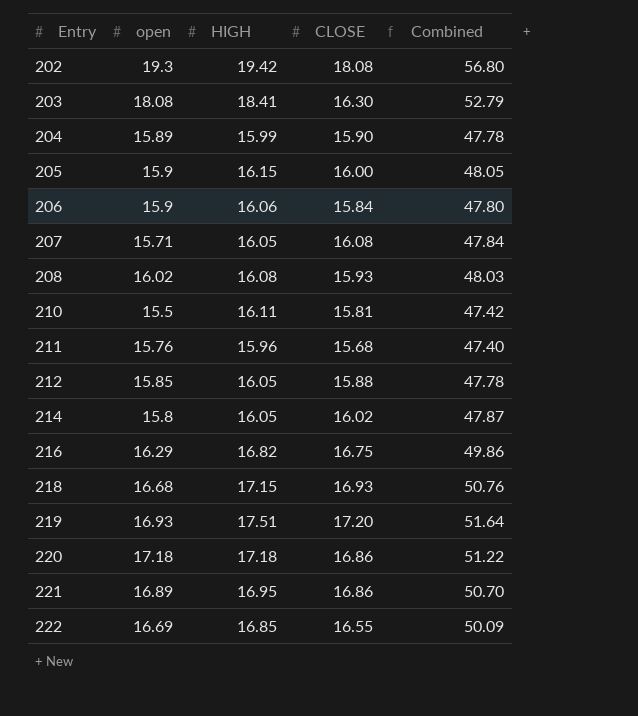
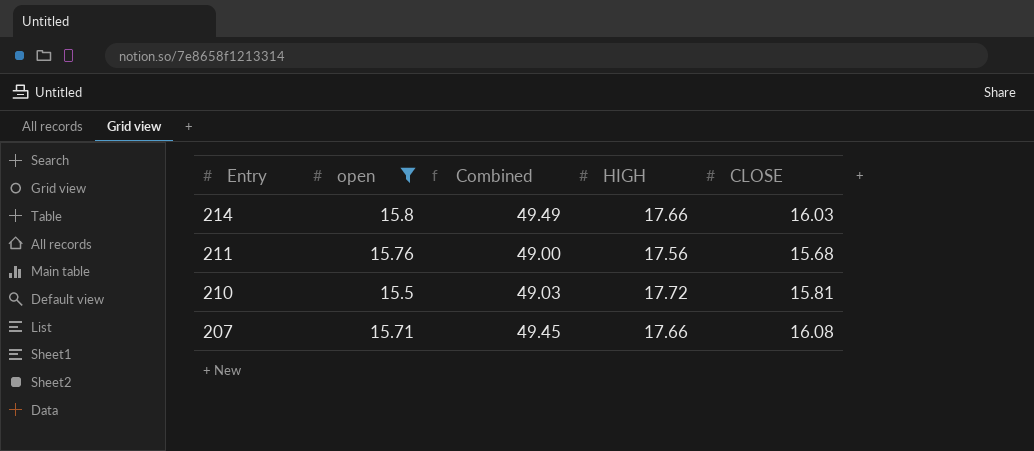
filter: none -> open <= 15.8
row order: Entry ascending -> Entry descending
column Combined | position: 5 -> 3
214 | Combined: 47.87 -> 49.49
214 | HIGH: 16.05 -> 17.66
214 | CLOSE: 16.02 -> 16.03
211 | Combined: 47.40 -> 49.00
211 | HIGH: 15.96 -> 17.56
210 | Combined: 47.42 -> 49.03
210 | HIGH: 16.11 -> 17.72
207 | Combined: 47.84 -> 49.45
207 | HIGH: 16.05 -> 17.66

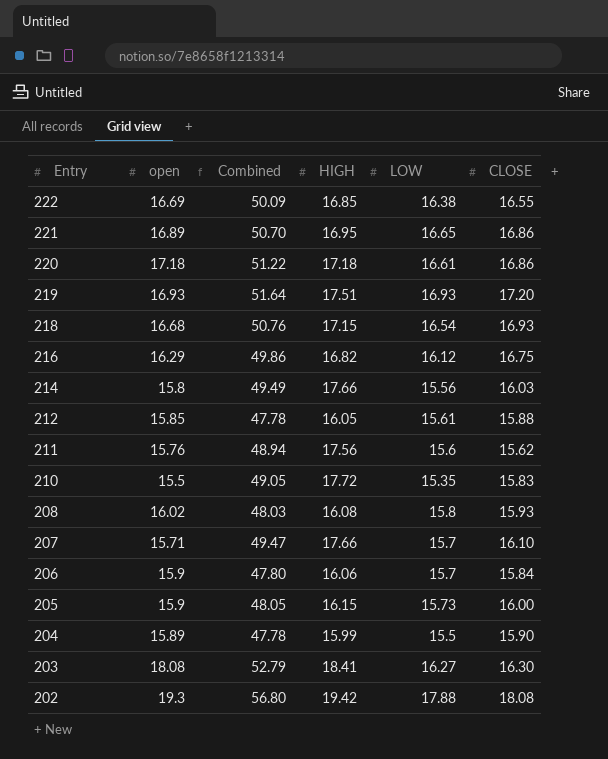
filter: open <= 15.8 -> none
column LOW | position: none -> 5
211 | Combined: 49.00 -> 48.94
211 | CLOSE: 15.68 -> 15.62
210 | Combined: 49.03 -> 49.05
210 | CLOSE: 15.81 -> 15.83
207 | Combined: 49.45 -> 49.47
207 | CLOSE: 16.08 -> 16.10

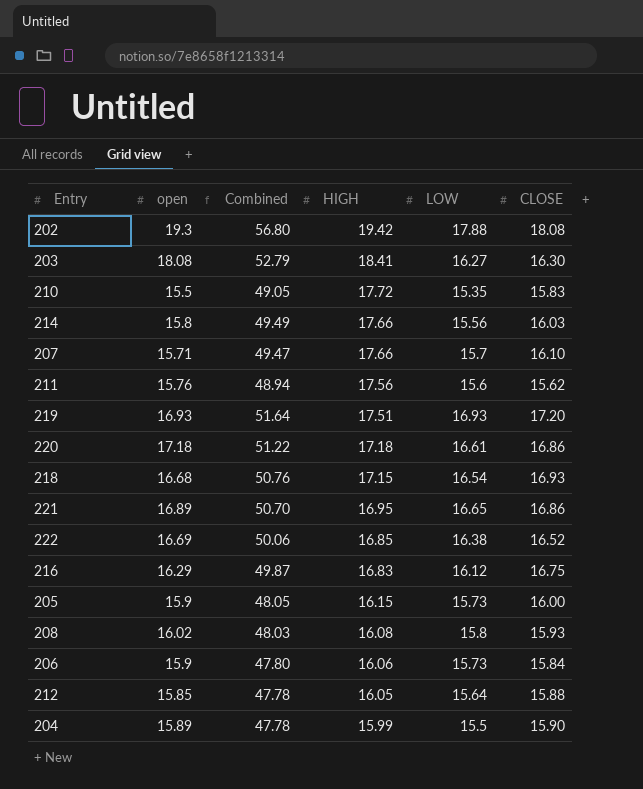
row order: Entry descending -> HIGH descending
222 | Combined: 50.09 -> 50.06
222 | CLOSE: 16.55 -> 16.52
216 | Combined: 49.86 -> 49.87
216 | HIGH: 16.82 -> 16.83
206 | LOW: 15.7 -> 15.73
212 | LOW: 15.61 -> 15.64

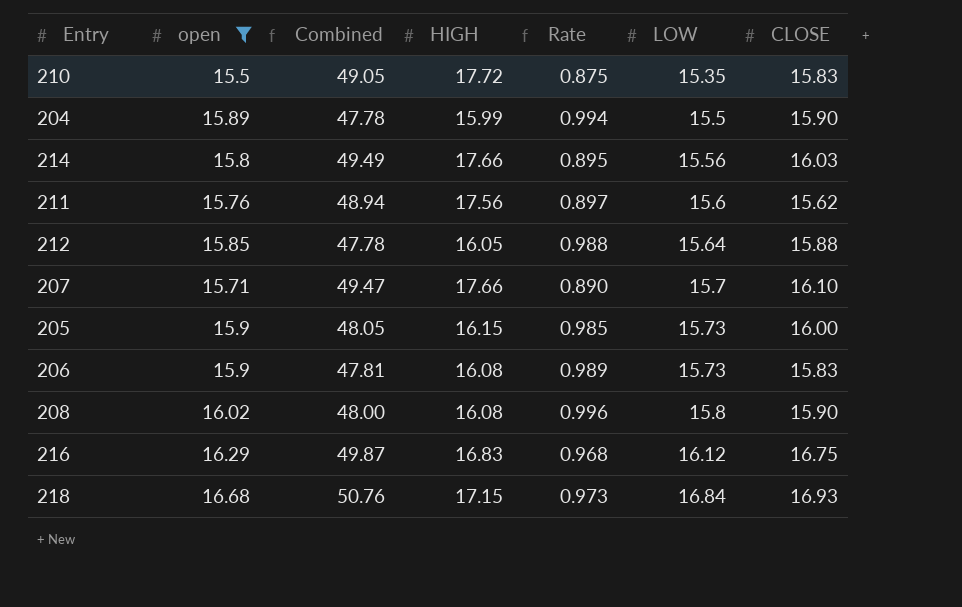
filter: none -> open <= 16.68
row order: HIGH descending -> LOW ascending
column Rate | formula: none -> [open] / [HIGH]
206 | Combined: 47.80 -> 47.81
206 | HIGH: 16.06 -> 16.08
206 | CLOSE: 15.84 -> 15.83
208 | Combined: 48.03 -> 48.00
208 | CLOSE: 15.93 -> 15.90
218 | LOW: 16.54 -> 16.84

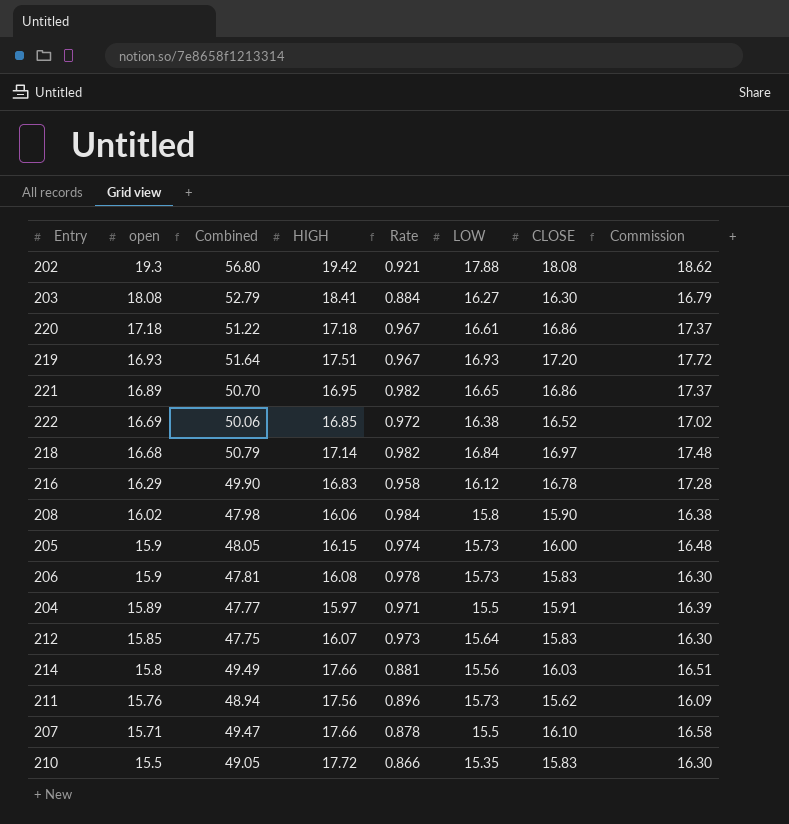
filter: open <= 16.68 -> none
row order: LOW ascending -> open descending
column Rate | formula: [open] / [HIGH] -> [LOW] / [HIGH]
column Commission | formula: none -> [CLOSE] * 1.03
218 | Combined: 50.76 -> 50.79
218 | HIGH: 17.15 -> 17.14
218 | CLOSE: 16.93 -> 16.97
216 | Combined: 49.87 -> 49.90
216 | CLOSE: 16.75 -> 16.78
208 | Combined: 48.00 -> 47.98
208 | HIGH: 16.08 -> 16.06
204 | Combined: 47.78 -> 47.77
204 | HIGH: 15.99 -> 15.97
204 | CLOSE: 15.90 -> 15.91
212 | Combined: 47.78 -> 47.75
212 | HIGH: 16.05 -> 16.07
212 | CLOSE: 15.88 -> 15.83
211 | LOW: 15.6 -> 15.73
207 | LOW: 15.7 -> 15.5

